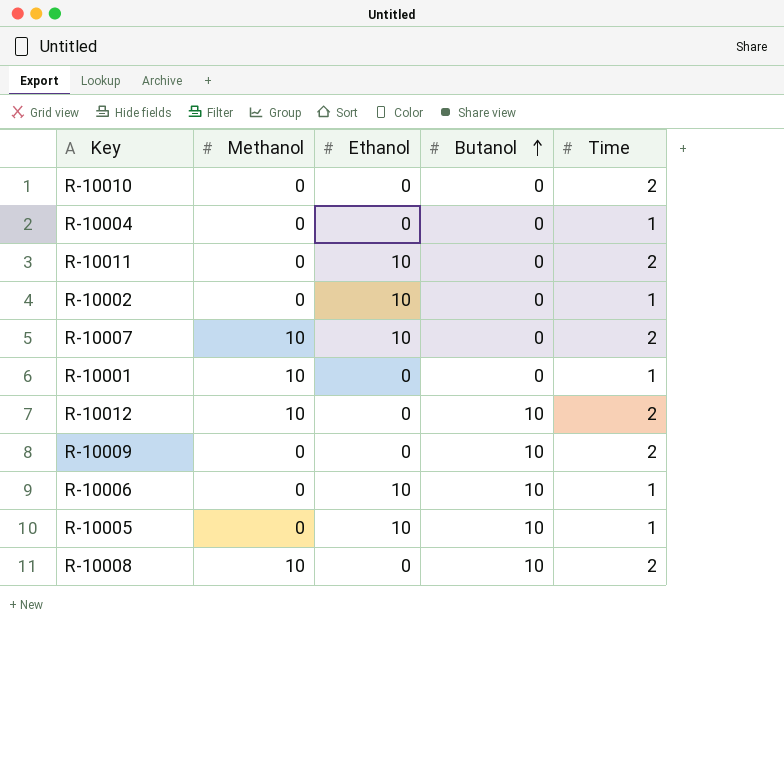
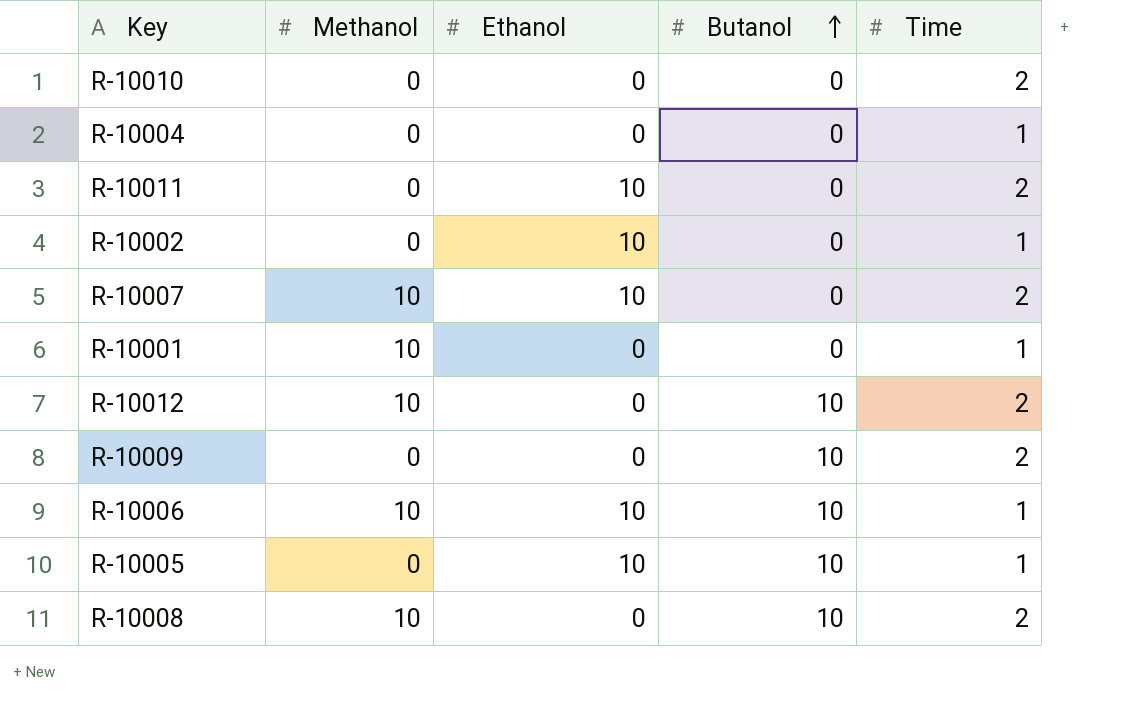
R-10006 | Methanol: 0 -> 10

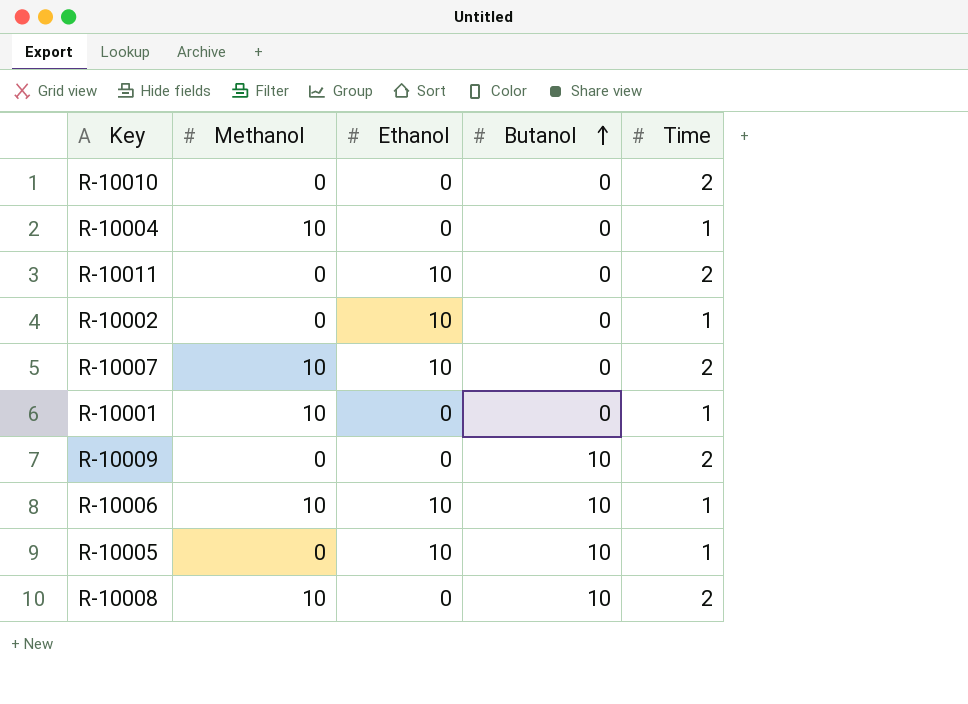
row R-10012: 10 | 0 | 10 | 2 -> none
R-10004 | Methanol: 0 -> 10

